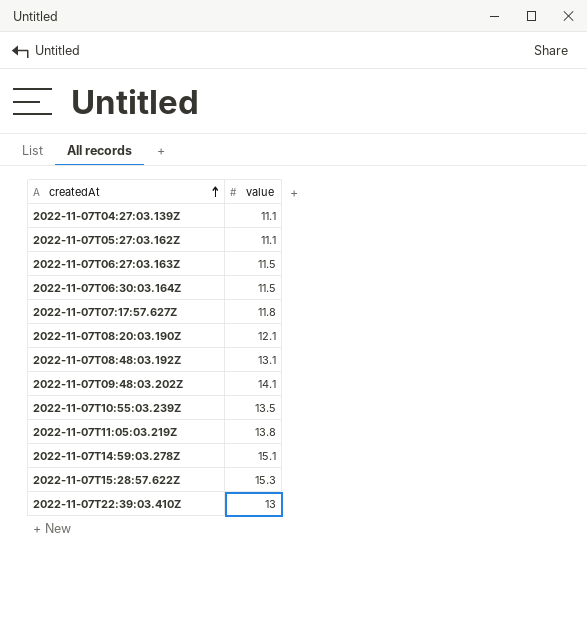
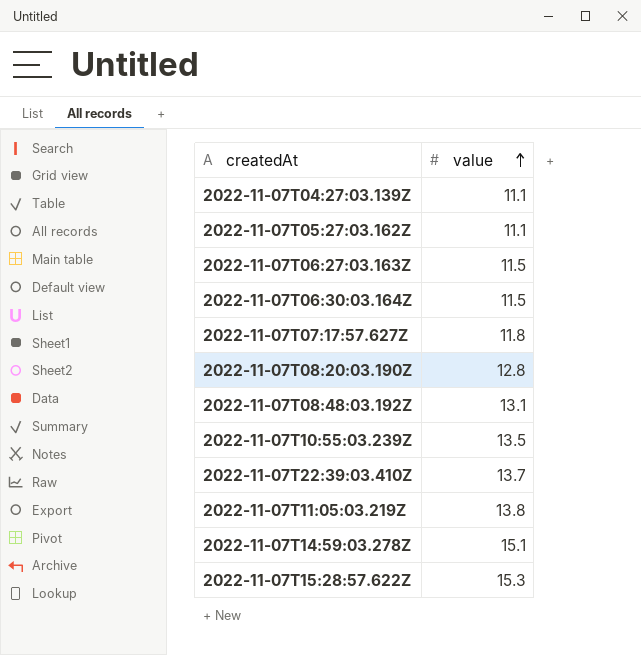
row order: createdAt ascending -> value ascending
row 2022-11-07T09:48:03.202Z: 14.1 -> none
2022-11-07T08:20:03.190Z | value: 12.1 -> 12.8
2022-11-07T22:39:03.410Z | value: 13 -> 13.7

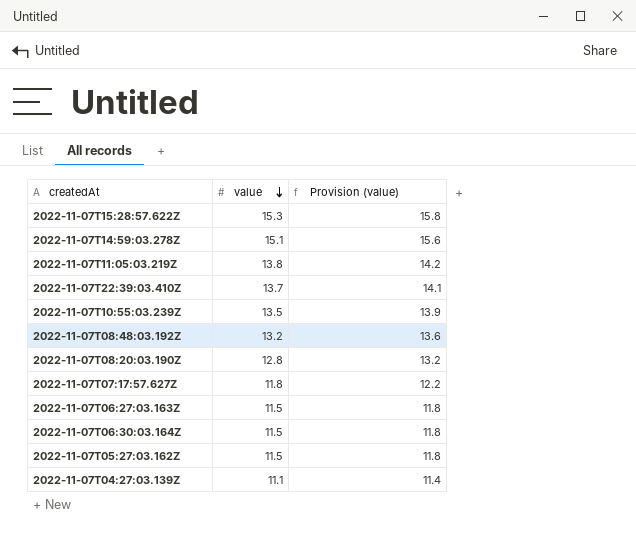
row order: value ascending -> value descending
column Provision (value) | formula: none -> [value] * 1.03
2022-11-07T08:48:03.192Z | value: 13.1 -> 13.2
2022-11-07T05:27:03.162Z | value: 11.1 -> 11.5

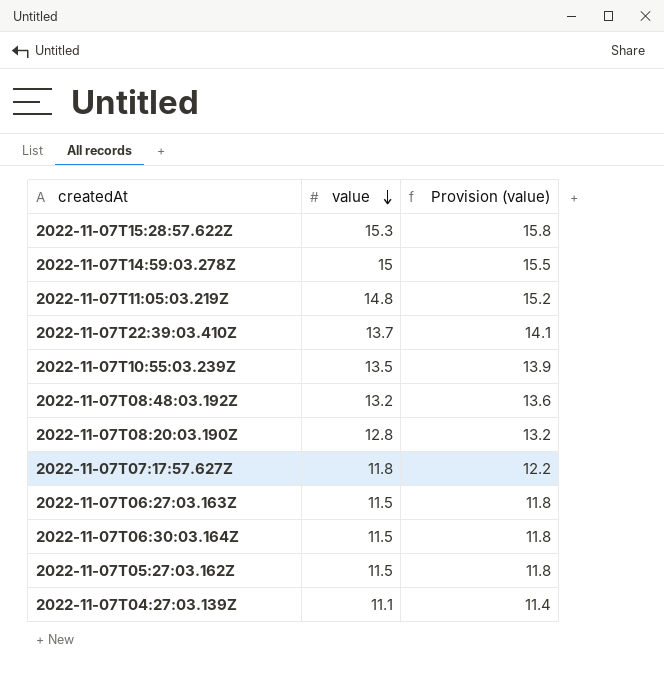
2022-11-07T14:59:03.278Z | value: 15.1 -> 15
2022-11-07T14:59:03.278Z | Provision (value): 15.6 -> 15.5
2022-11-07T11:05:03.219Z | value: 13.8 -> 14.8
2022-11-07T11:05:03.219Z | Provision (value): 14.2 -> 15.2

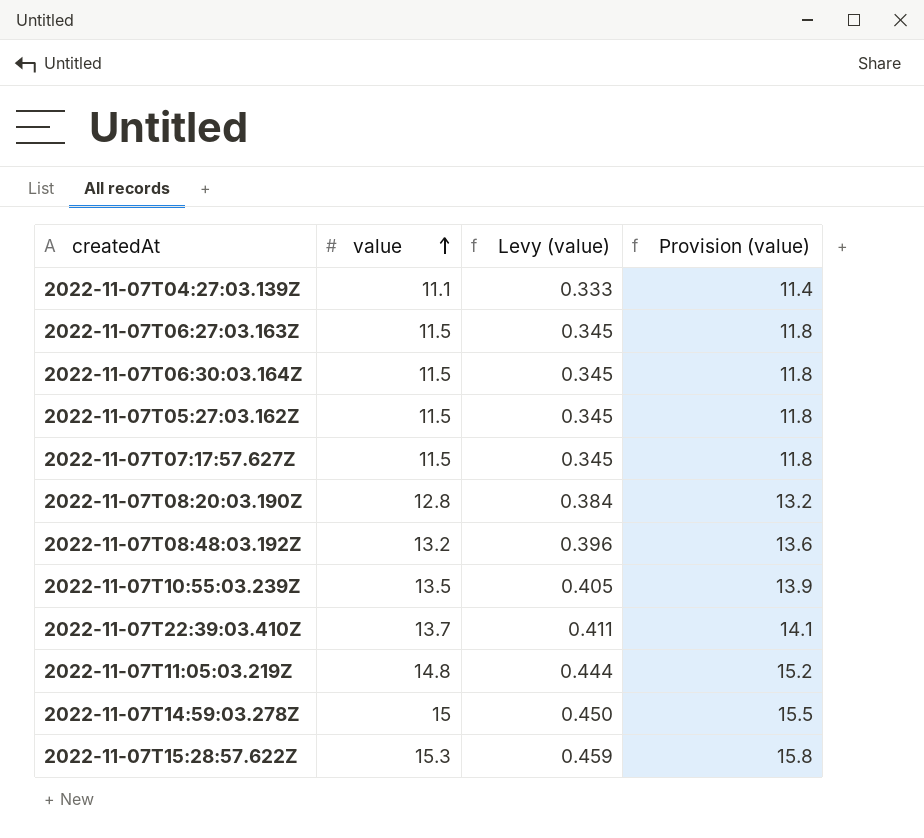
row order: value descending -> value ascending
column Levy (value) | formula: none -> [value] * 0.03
2022-11-07T07:17:57.627Z | value: 11.8 -> 11.5
2022-11-07T07:17:57.627Z | Provision (value): 12.2 -> 11.8

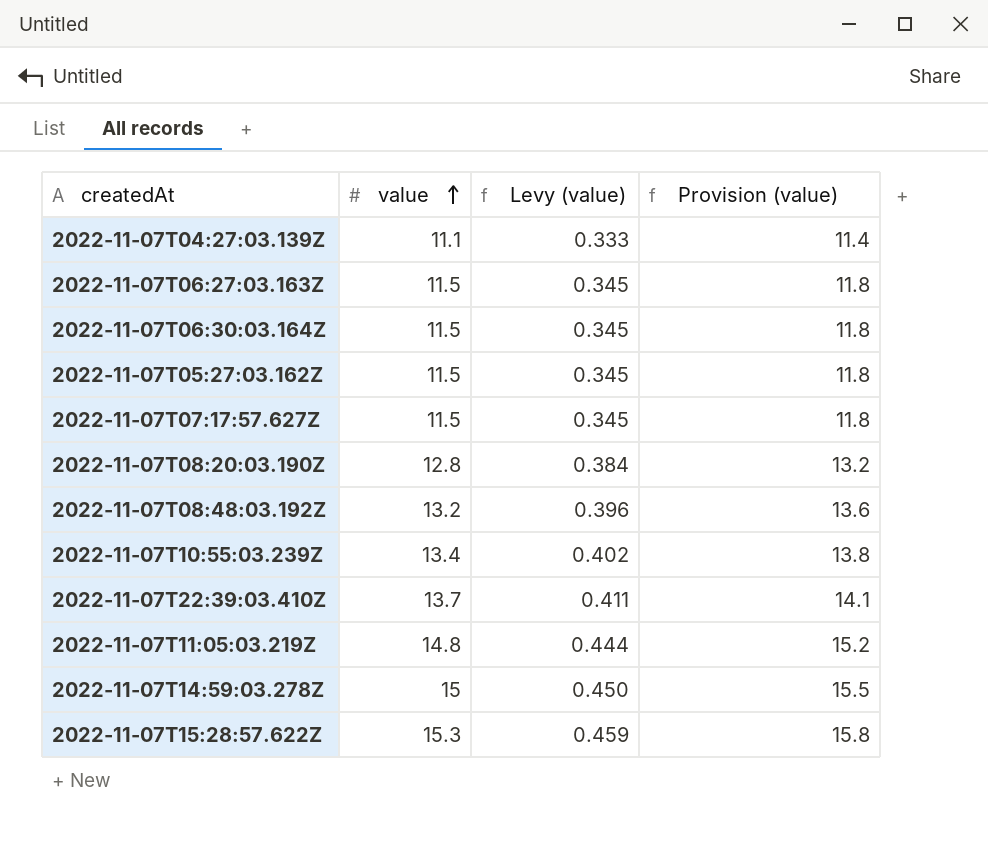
2022-11-07T10:55:03.239Z | value: 13.5 -> 13.4
2022-11-07T10:55:03.239Z | Levy (value): 0.405 -> 0.402
2022-11-07T10:55:03.239Z | Provision (value): 13.9 -> 13.8

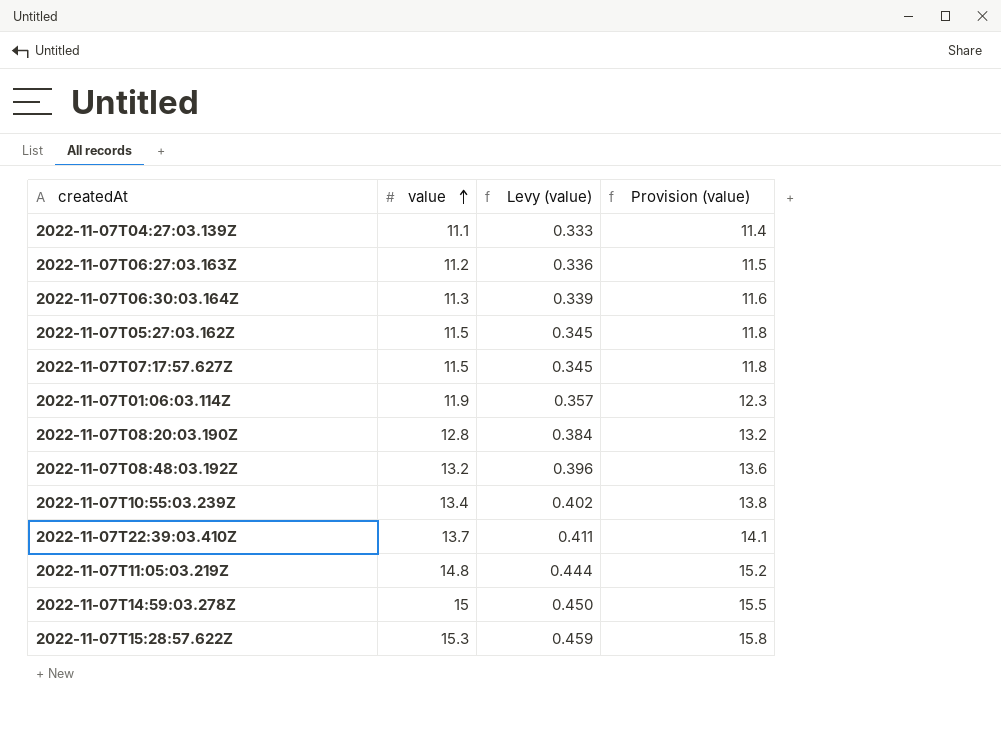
2022-11-07T06:27:03.163Z | value: 11.5 -> 11.2
2022-11-07T06:27:03.163Z | Levy (value): 0.345 -> 0.336
2022-11-07T06:27:03.163Z | Provision (value): 11.8 -> 11.5
2022-11-07T06:30:03.164Z | value: 11.5 -> 11.3
2022-11-07T06:30:03.164Z | Levy (value): 0.345 -> 0.339
2022-11-07T06:30:03.164Z | Provision (value): 11.8 -> 11.6
row 2022-11-07T01:06:03.114Z: none -> 11.9 | 0.357 | 12.3

